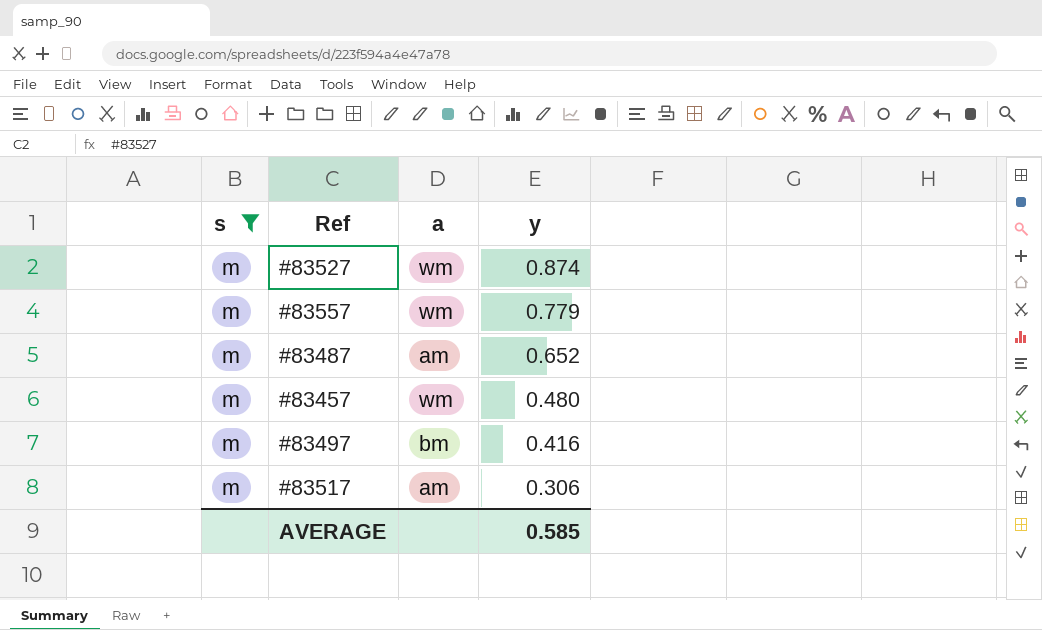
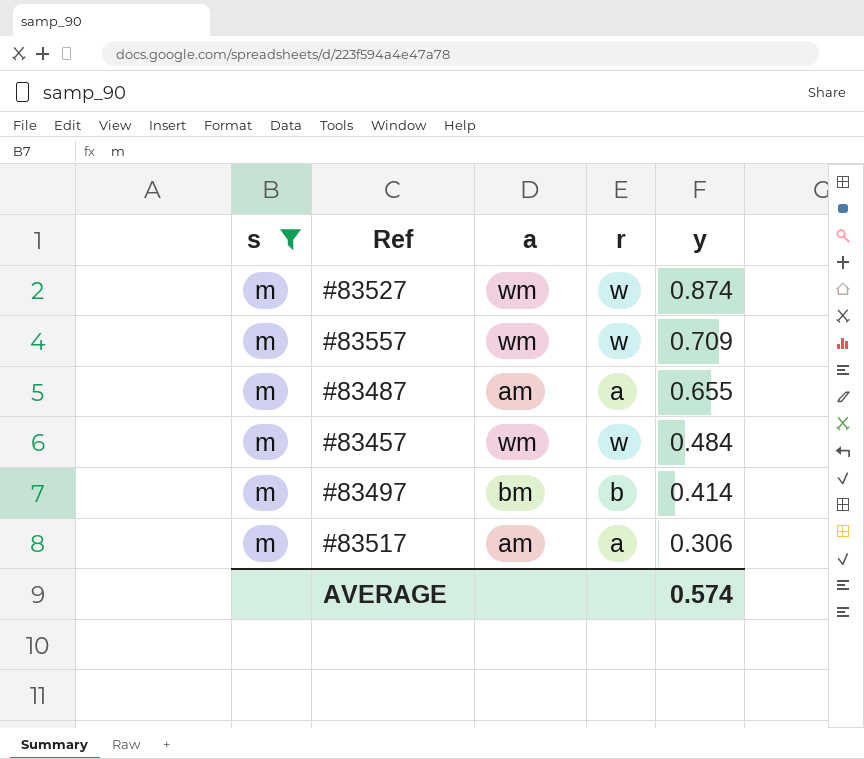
column r | position: none -> 4
#83557 | y: 0.779 -> 0.709
#83487 | y: 0.652 -> 0.655
#83457 | y: 0.480 -> 0.484
#83497 | y: 0.416 -> 0.414
AVERAGE | y: 0.585 -> 0.574

